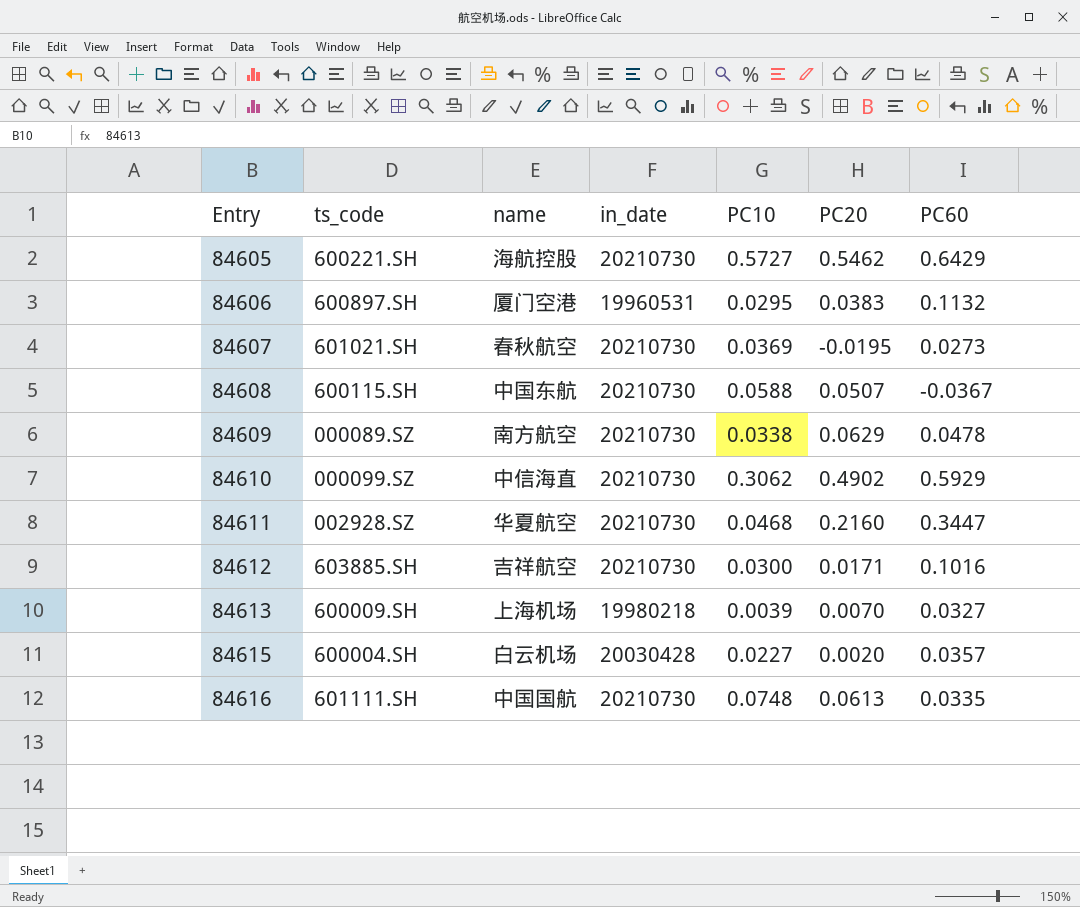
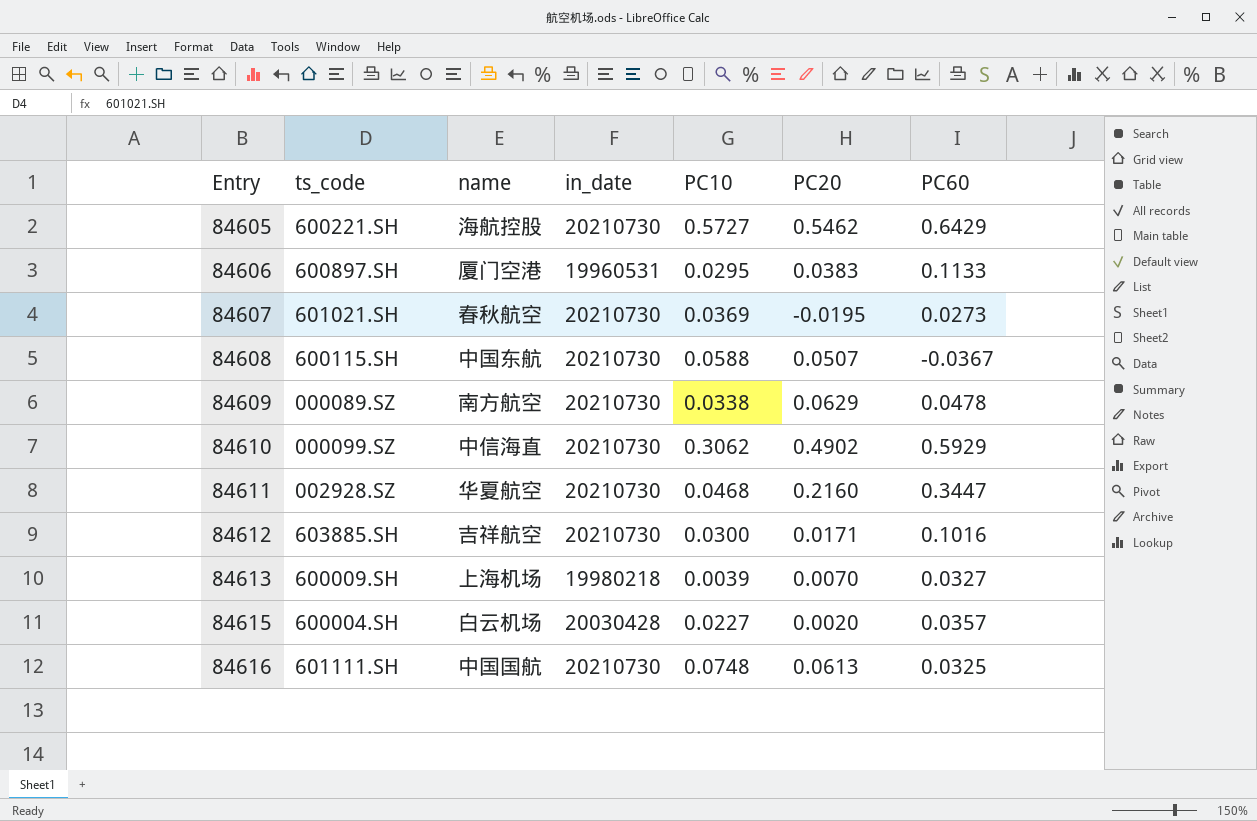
84606 | PC60: 0.1132 -> 0.1133
84616 | PC60: 0.0335 -> 0.0325

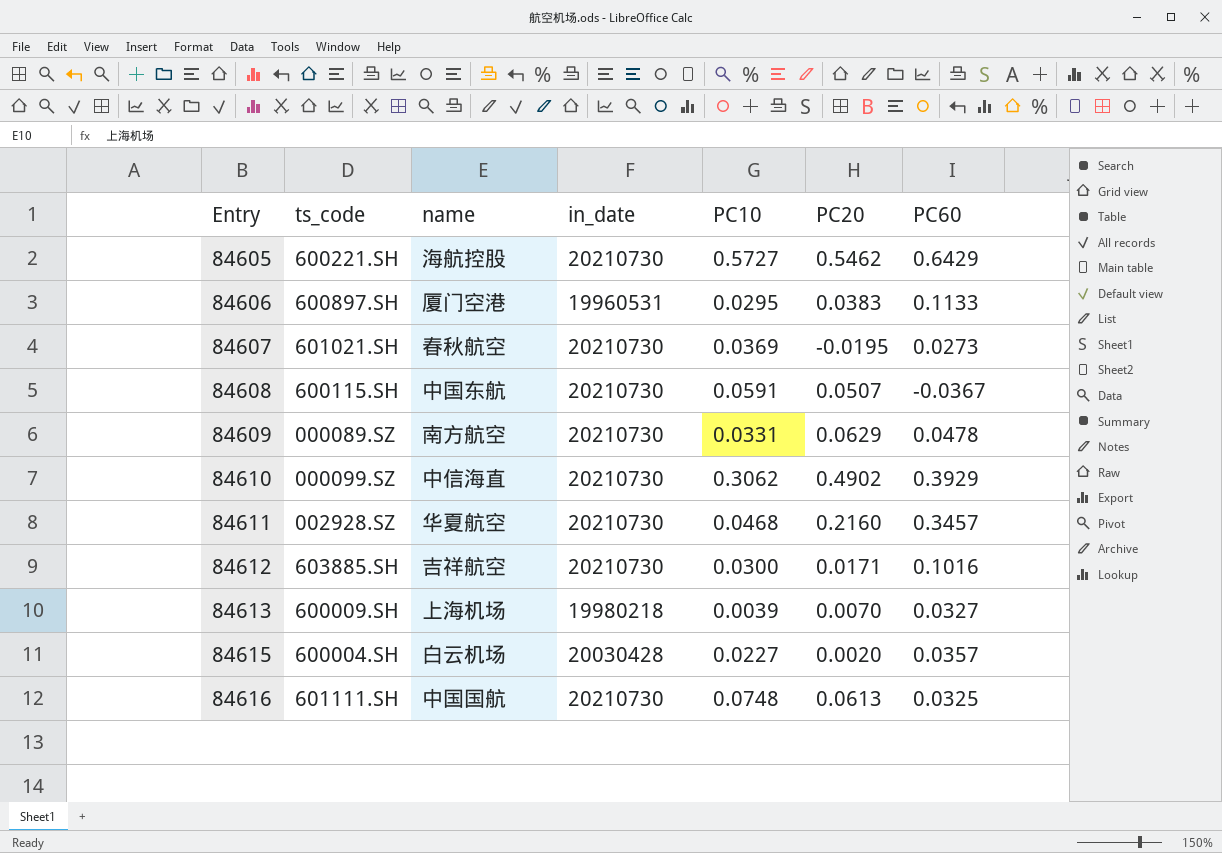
84608 | PC10: 0.0588 -> 0.0591
84609 | PC10: 0.0338 -> 0.0331
84610 | PC60: 0.5929 -> 0.3929
84611 | PC60: 0.3447 -> 0.3457

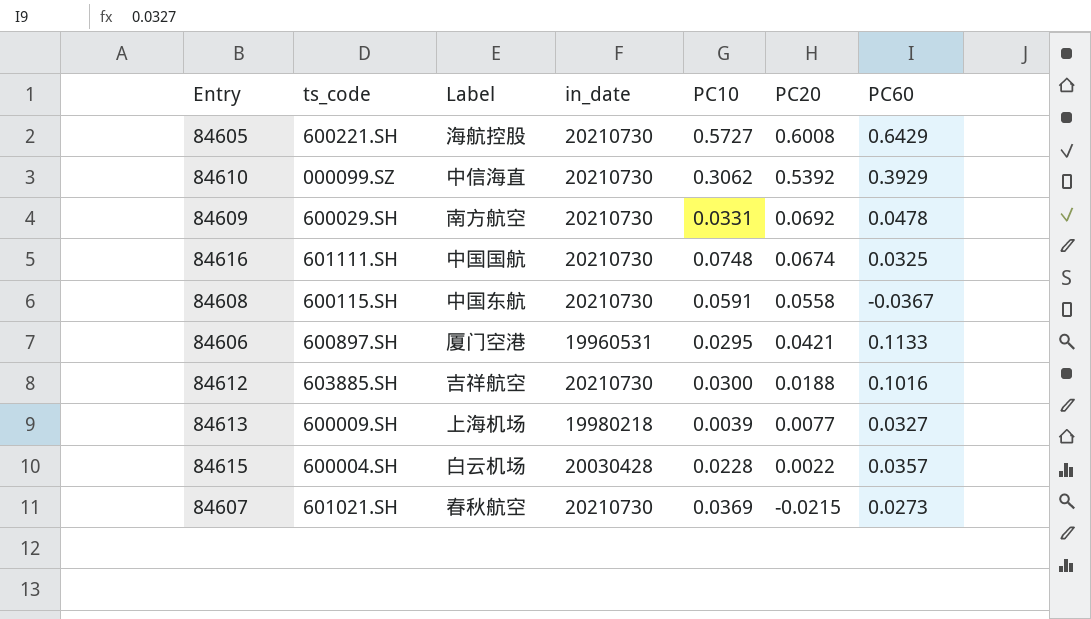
row order: Entry ascending -> PC20 descending
column name: name -> Label
row 84611: 002928.SZ | 华夏航空 | 20210730 | 0.0468 | 0.2160 | 0.3457 -> none
84605 | PC20: 0.5462 -> 0.6008
84610 | PC20: 0.4902 -> 0.5392
84609 | ts_code: 000089.SZ -> 600029.SH
84609 | PC20: 0.0629 -> 0.0692
84616 | PC20: 0.0613 -> 0.0674
84608 | PC20: 0.0507 -> 0.0558
84606 | PC20: 0.0383 -> 0.0421
84612 | PC20: 0.0171 -> 0.0188
84613 | PC20: 0.0070 -> 0.0077
84615 | PC10: 0.0227 -> 0.0228
84615 | PC20: 0.0020 -> 0.0022
84607 | PC20: -0.0195 -> -0.0215

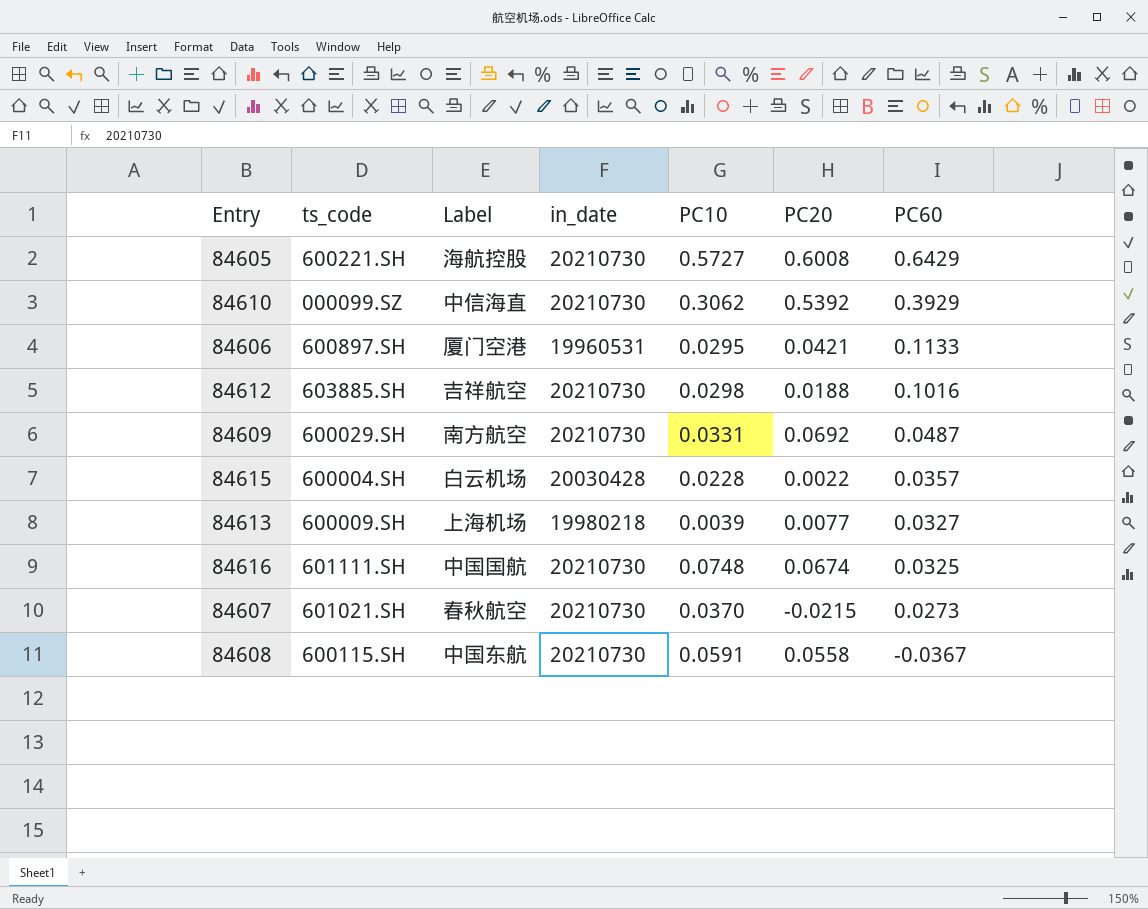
row order: PC20 descending -> PC60 descending
84612 | PC10: 0.0300 -> 0.0298
84609 | PC60: 0.0478 -> 0.0487
84607 | PC10: 0.0369 -> 0.0370

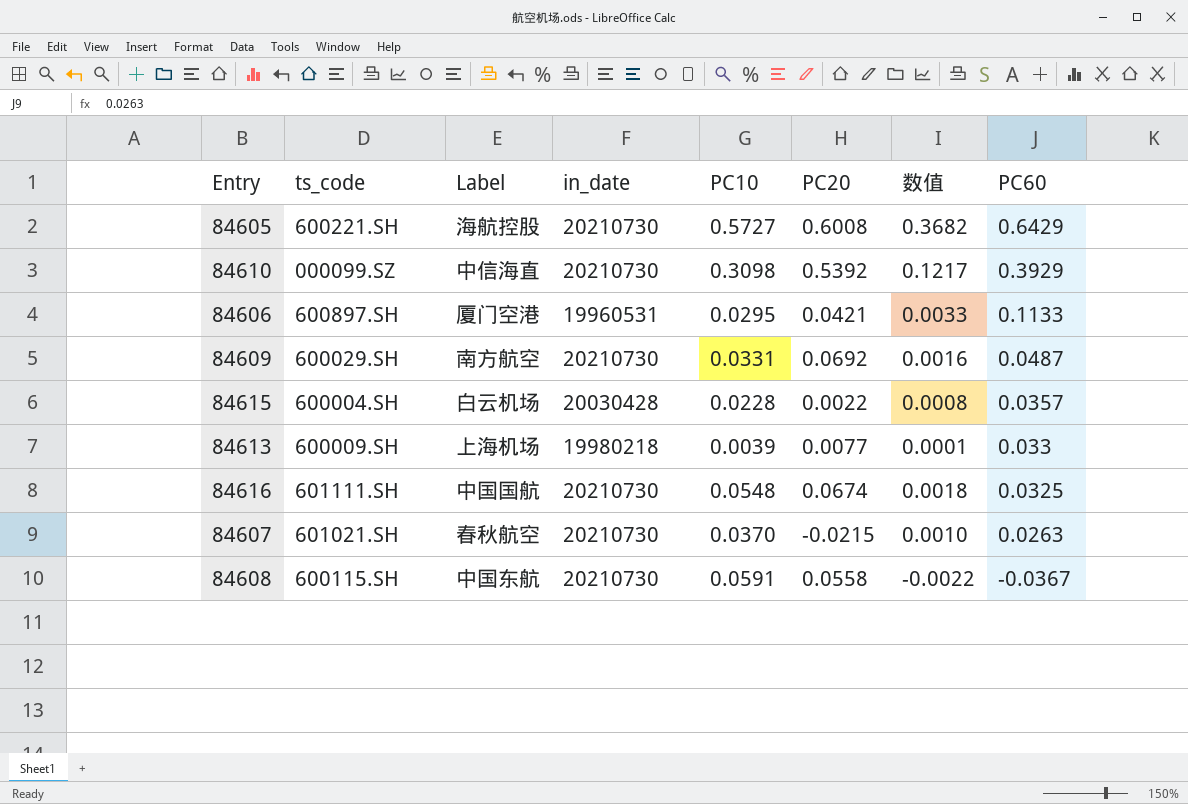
column 数值 | formula: none -> [PC10] * [PC60]
row 84612: 603885.SH | 吉祥航空 | 20210730 | 0.0298 | 0.0188 | 0.1016 -> none
84610 | PC10: 0.3062 -> 0.3098
84613 | PC60: 0.0327 -> 0.033
84616 | PC10: 0.0748 -> 0.0548
84607 | PC60: 0.0273 -> 0.0263

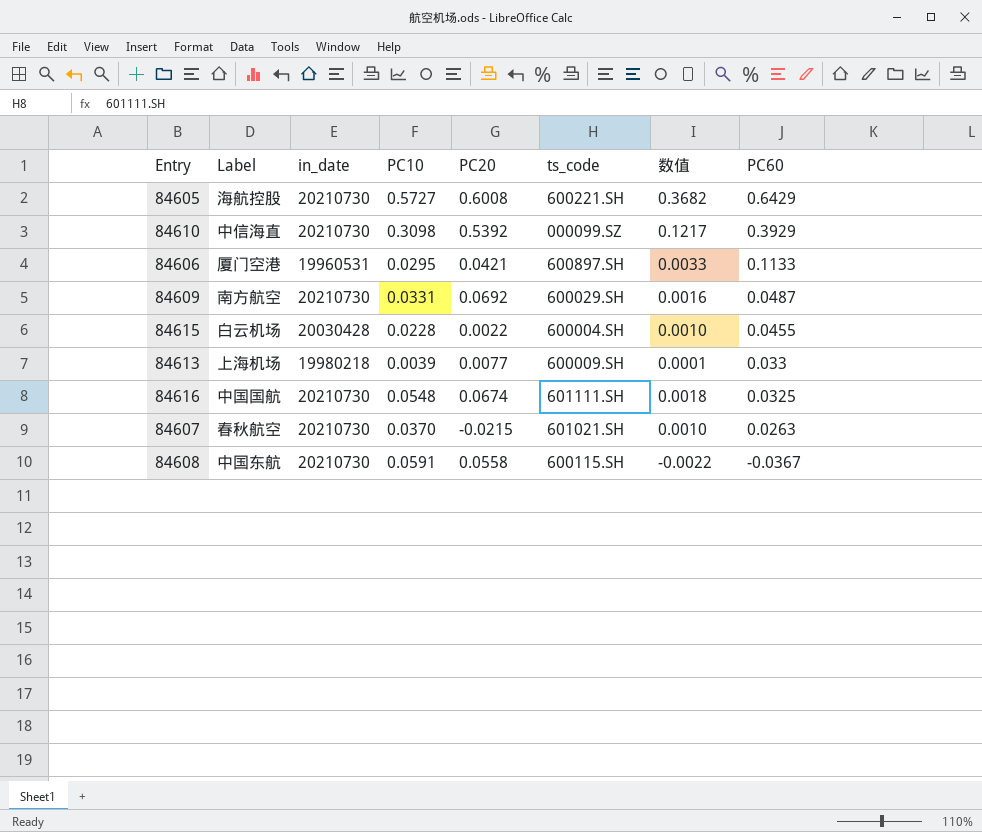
column ts_code | position: 2 -> 6
84615 | 数值: 0.0008 -> 0.0010
84615 | PC60: 0.0357 -> 0.0455

